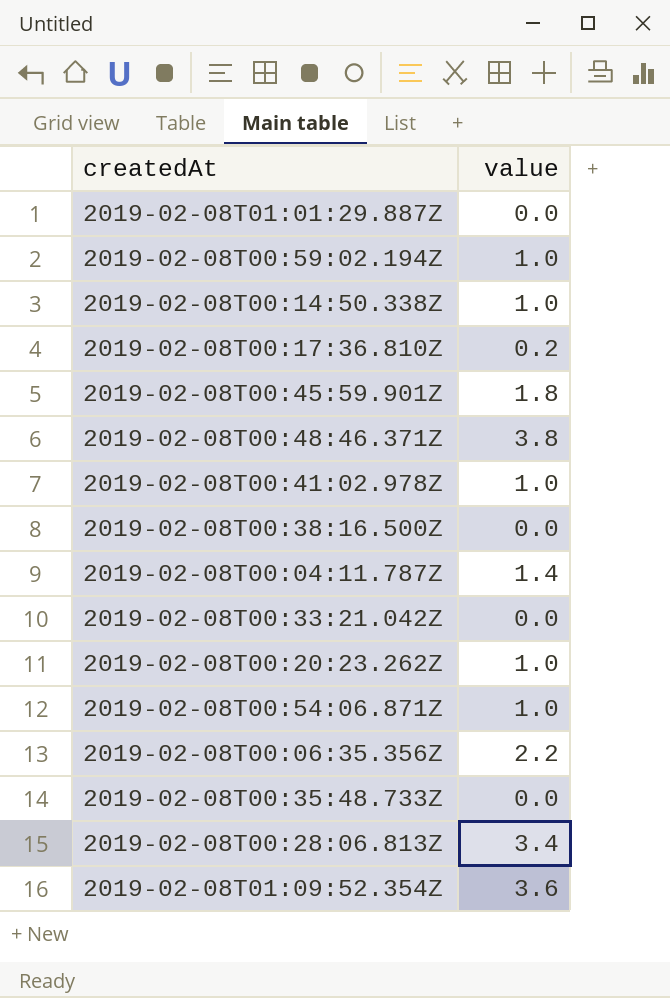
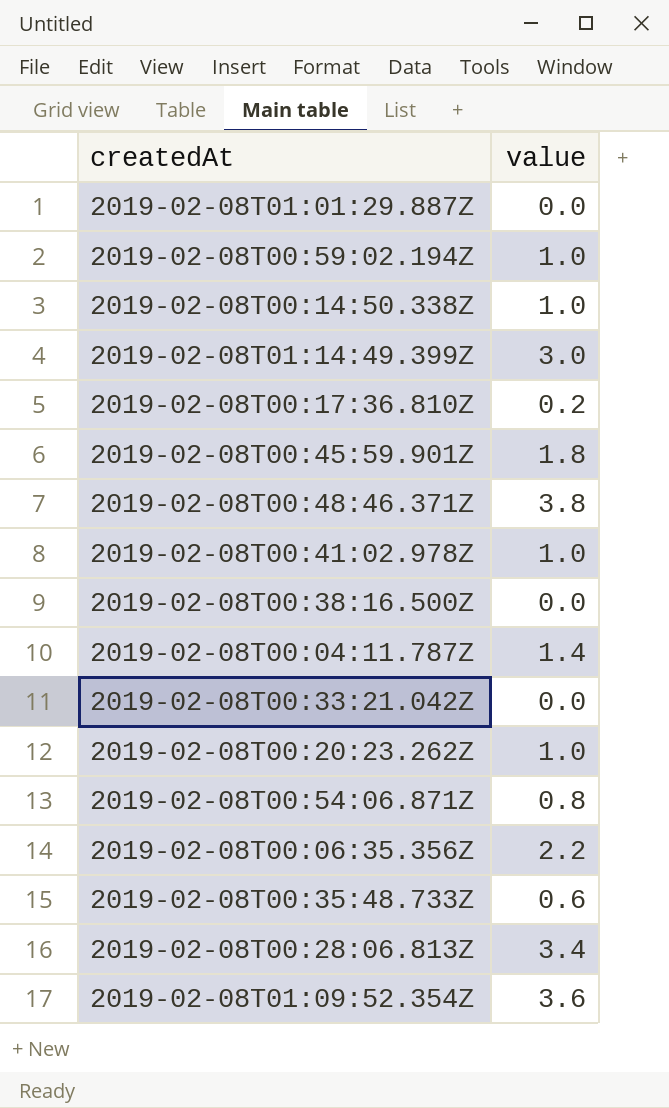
row 2019-02-08T01:14:49.399Z: none -> 3.0
2019-02-08T00:54:06.871Z | value: 1.0 -> 0.8
2019-02-08T00:35:48.733Z | value: 0.0 -> 0.6

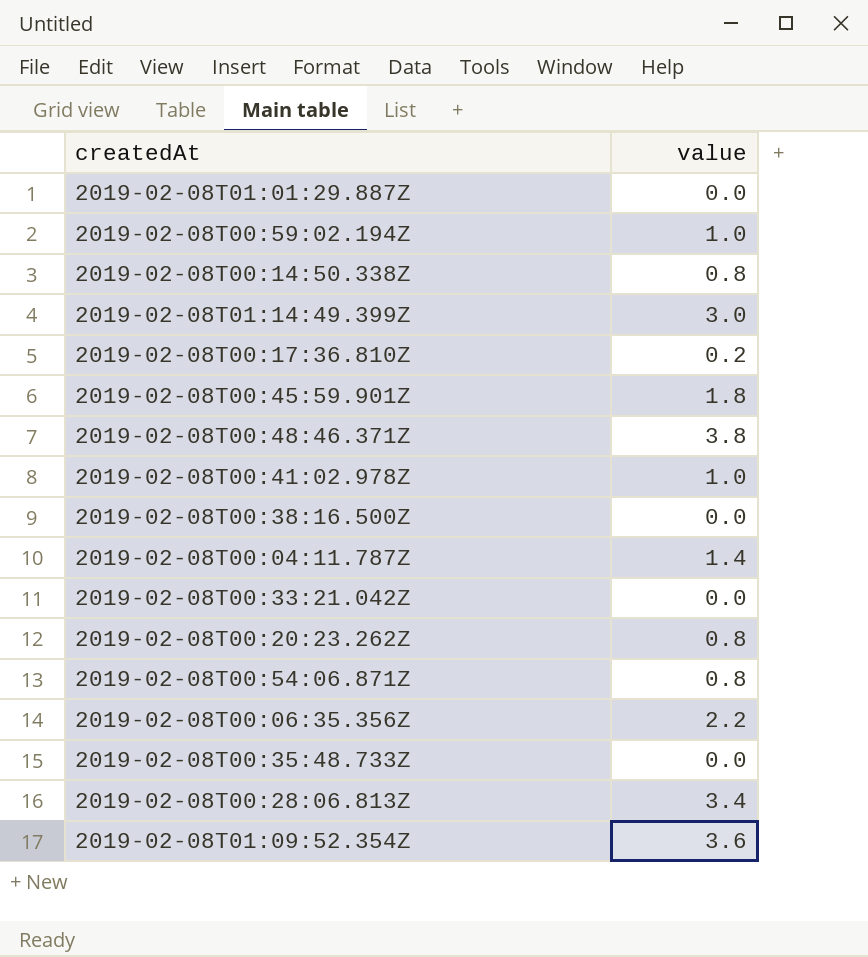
2019-02-08T00:14:50.338Z | value: 1.0 -> 0.8
2019-02-08T00:20:23.262Z | value: 1.0 -> 0.8
2019-02-08T00:35:48.733Z | value: 0.6 -> 0.0

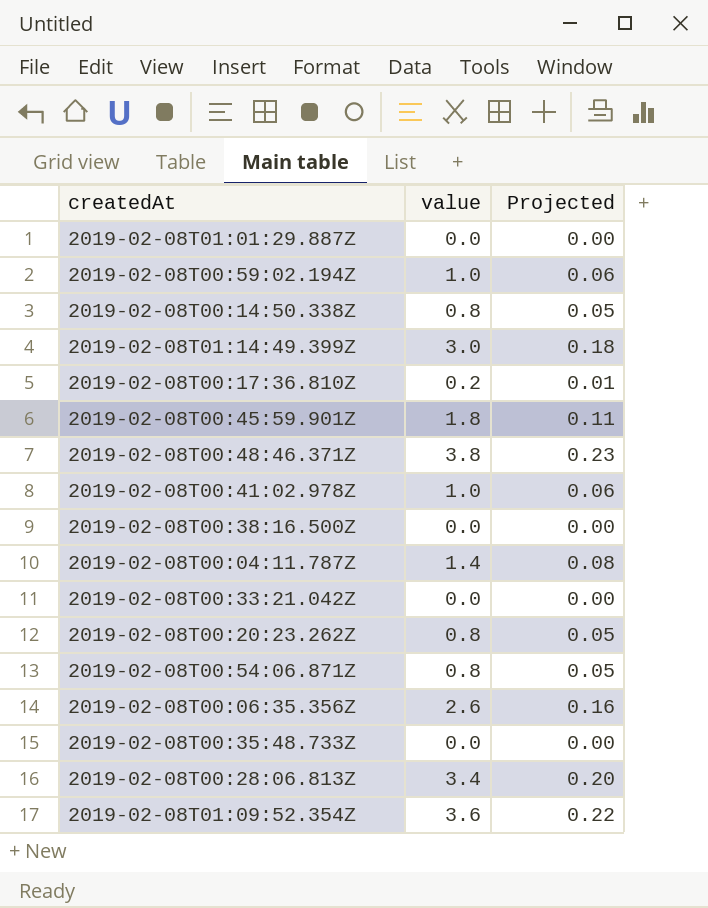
column Projected | formula: none -> [value] * 0.06
2019-02-08T00:06:35.356Z | value: 2.2 -> 2.6

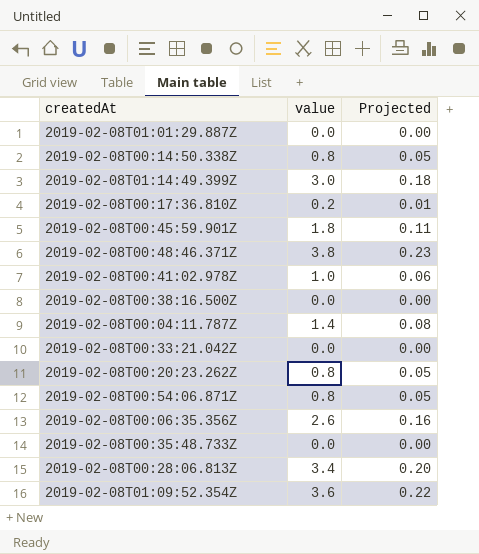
row 2019-02-08T00:59:02.194Z: 1.0 | 0.06 -> none

